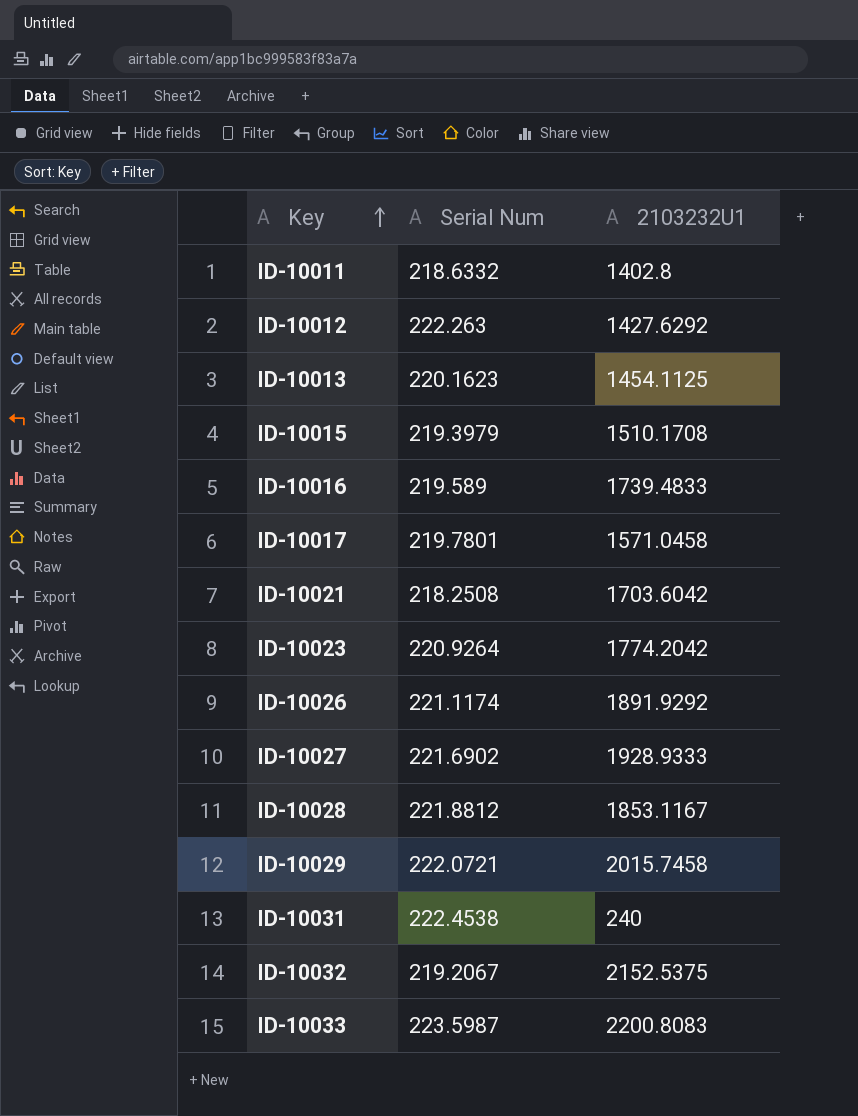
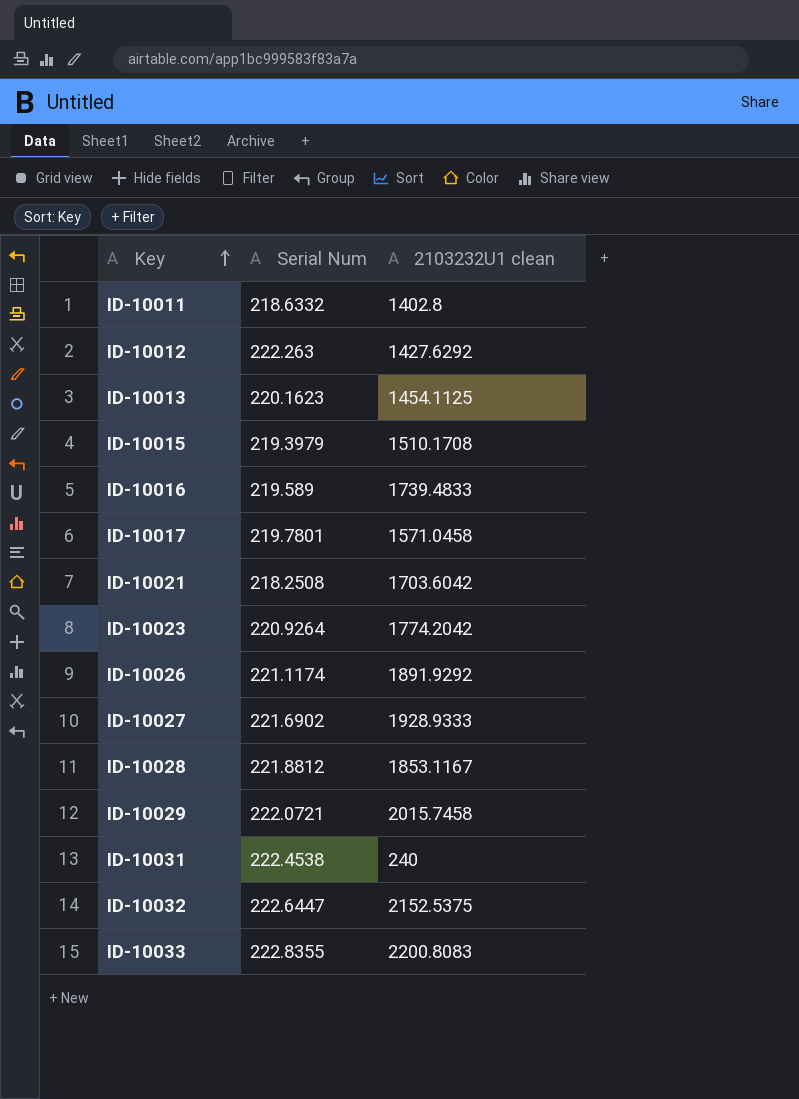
column name: 2103232U1 -> 2103232U1 clean
ID-10032 | Serial Num: 219.2067 -> 222.6447
ID-10033 | Serial Num: 223.5987 -> 222.8355

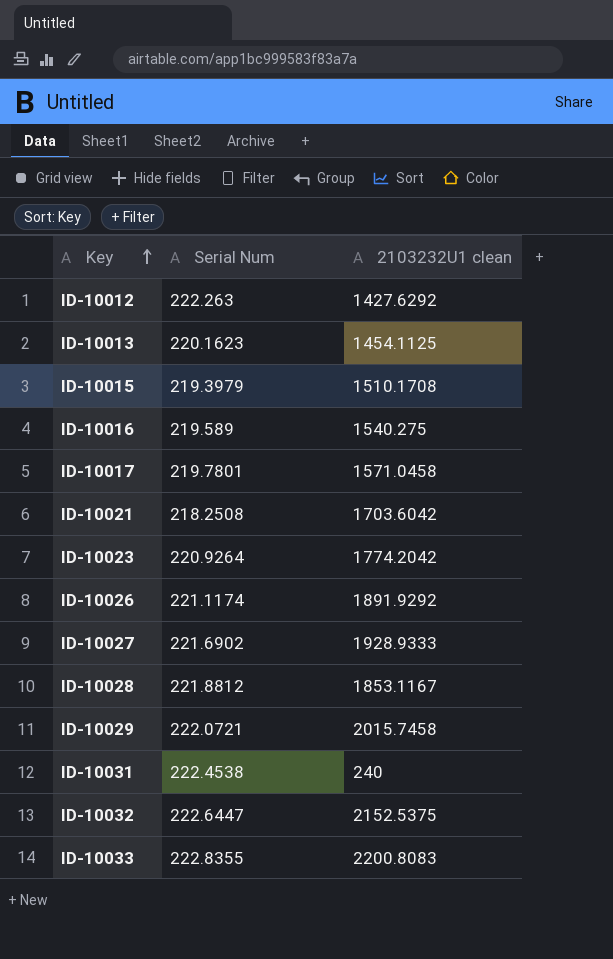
row ID-10011: 218.6332 | 1402.8 -> none
ID-10016 | 2103232U1 clean: 1739.4833 -> 1540.275

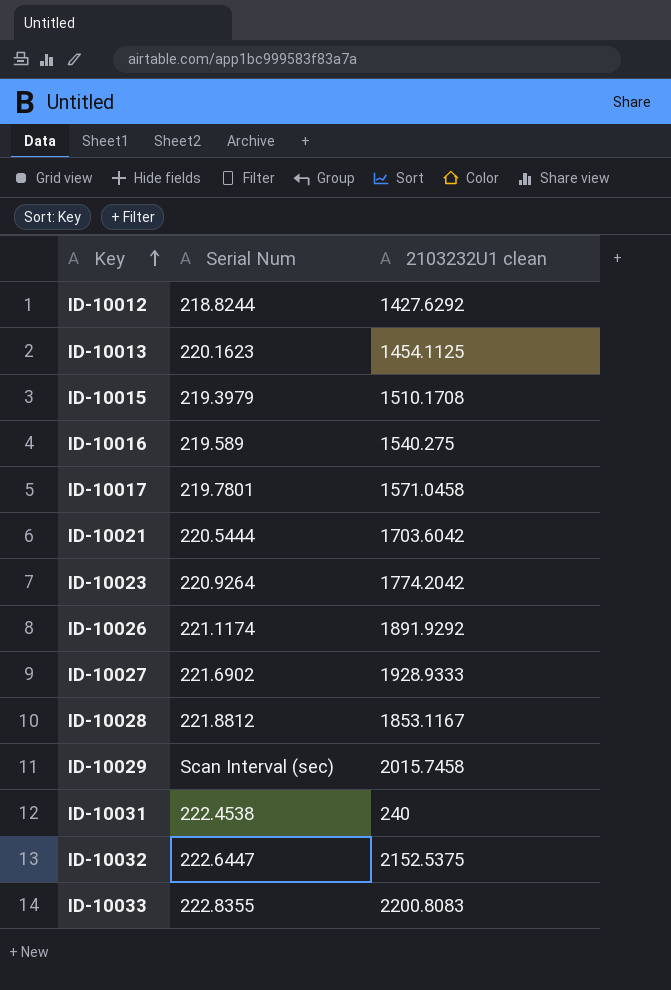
ID-10012 | Serial Num: 222.263 -> 218.8244
ID-10021 | Serial Num: 218.2508 -> 220.5444
ID-10029 | Serial Num: 222.0721 -> Scan Interval (sec)

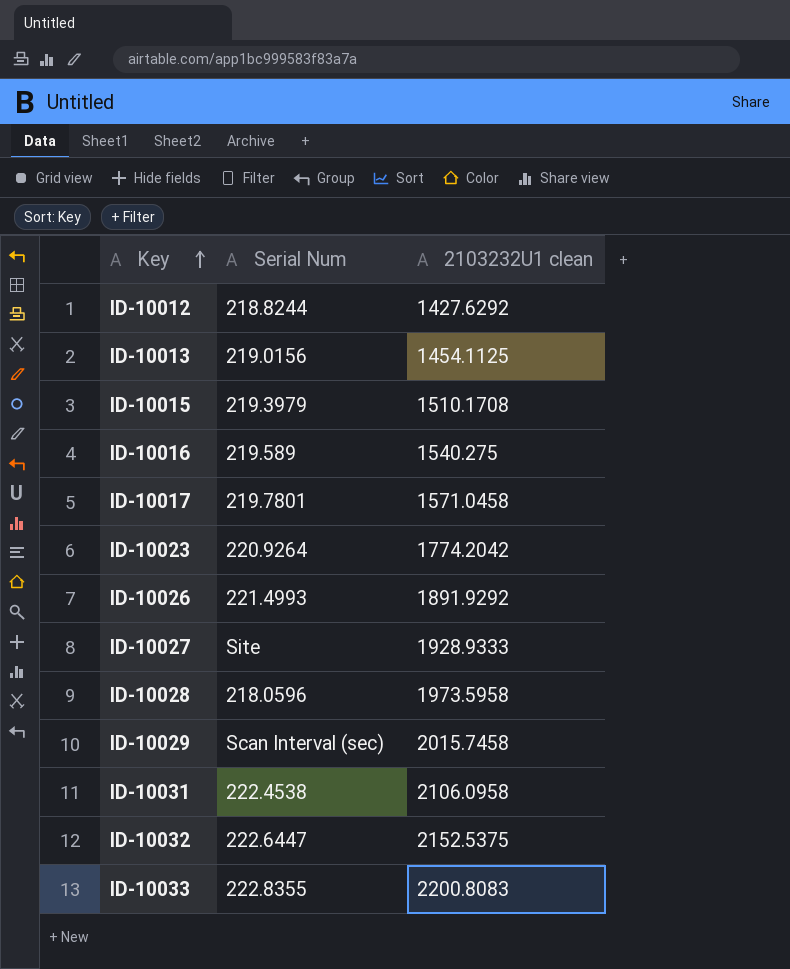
row ID-10021: 220.5444 | 1703.6042 -> none
ID-10013 | Serial Num: 220.1623 -> 219.0156
ID-10026 | Serial Num: 221.1174 -> 221.4993
ID-10027 | Serial Num: 221.6902 -> Site
ID-10028 | Serial Num: 221.8812 -> 218.0596
ID-10028 | 2103232U1 clean: 1853.1167 -> 1973.5958
ID-10031 | 2103232U1 clean: 240 -> 2106.0958

